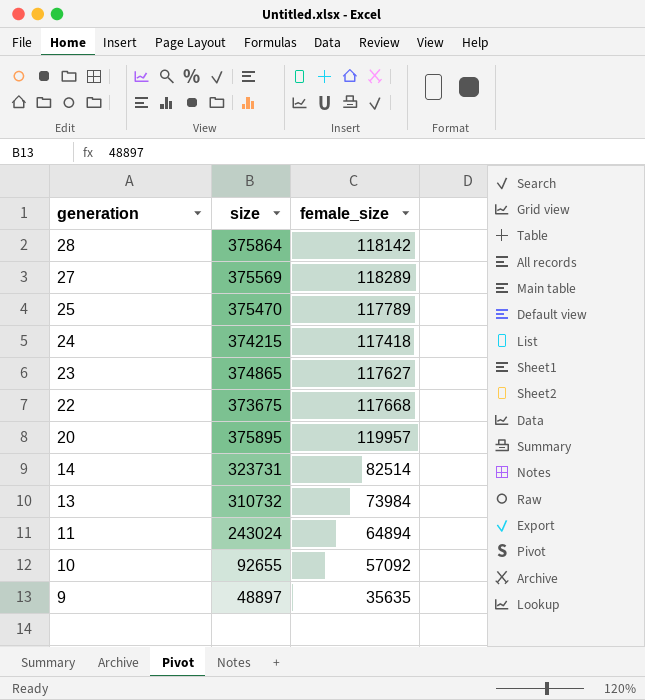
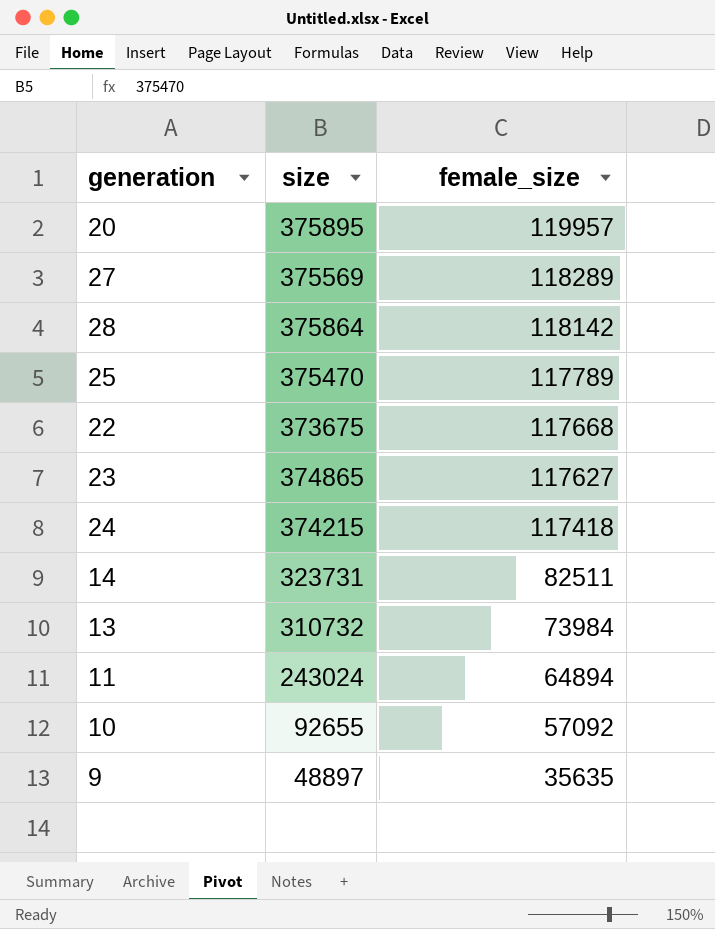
row order: generation descending -> female_size descending
14 | female_size: 82514 -> 82511

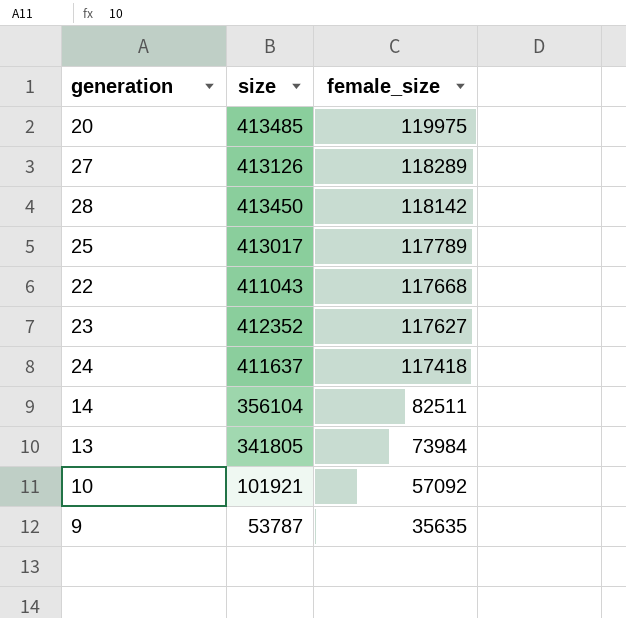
row 11: 243024 | 64894 -> none
20 | size: 375895 -> 413485
20 | female_size: 119957 -> 119975
27 | size: 375569 -> 413126
28 | size: 375864 -> 413450
25 | size: 375470 -> 413017
22 | size: 373675 -> 411043
23 | size: 374865 -> 412352
24 | size: 374215 -> 411637
14 | size: 323731 -> 356104
13 | size: 310732 -> 341805
10 | size: 92655 -> 101921
9 | size: 48897 -> 53787

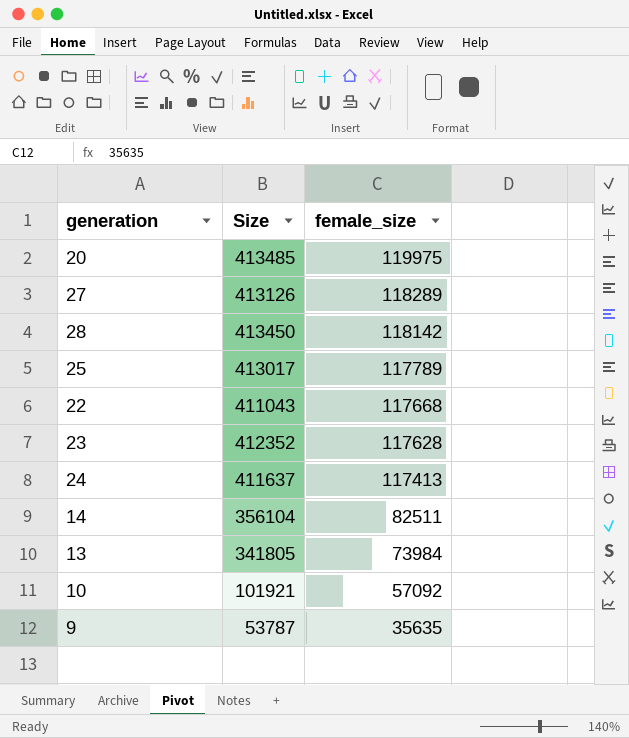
column name: size -> Size
23 | female_size: 117627 -> 117628
24 | female_size: 117418 -> 117413

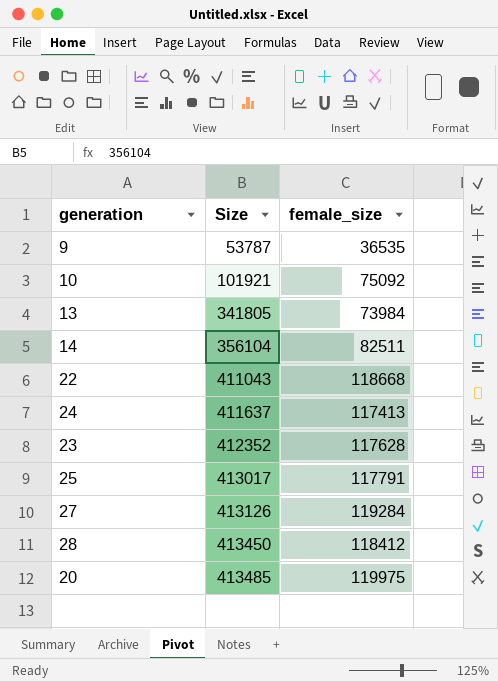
row order: female_size descending -> Size ascending
9 | female_size: 35635 -> 36535
10 | female_size: 57092 -> 75092
22 | female_size: 117668 -> 118668
25 | female_size: 117789 -> 117791
27 | female_size: 118289 -> 119284
28 | female_size: 118142 -> 118412

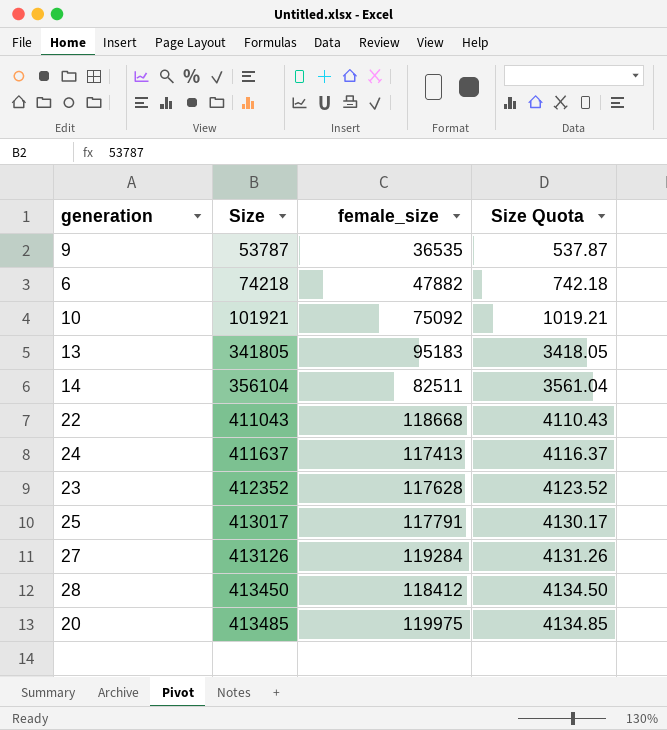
column Size Quota | formula: none -> [Size] * 0.01
row 6: none -> 74218 | 47882 | 742.18
13 | female_size: 73984 -> 95183

